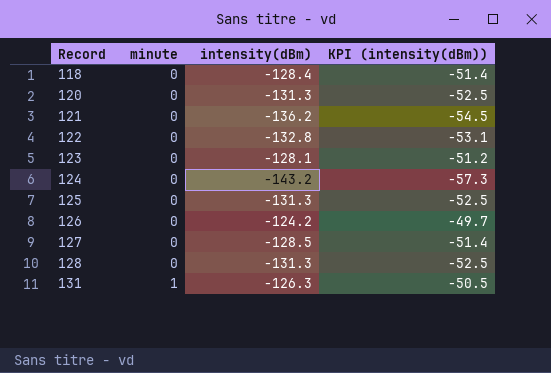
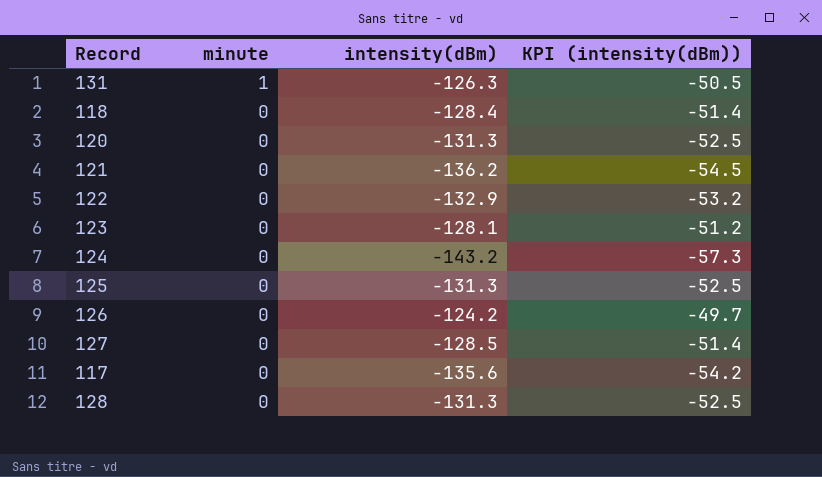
row order: Record ascending -> minute descending
122 | intensity(dBm): -132.8 -> -132.9
122 | KPI (intensity(dBm)): -53.1 -> -53.2
row 117: none -> 0 | -135.6 | -54.2

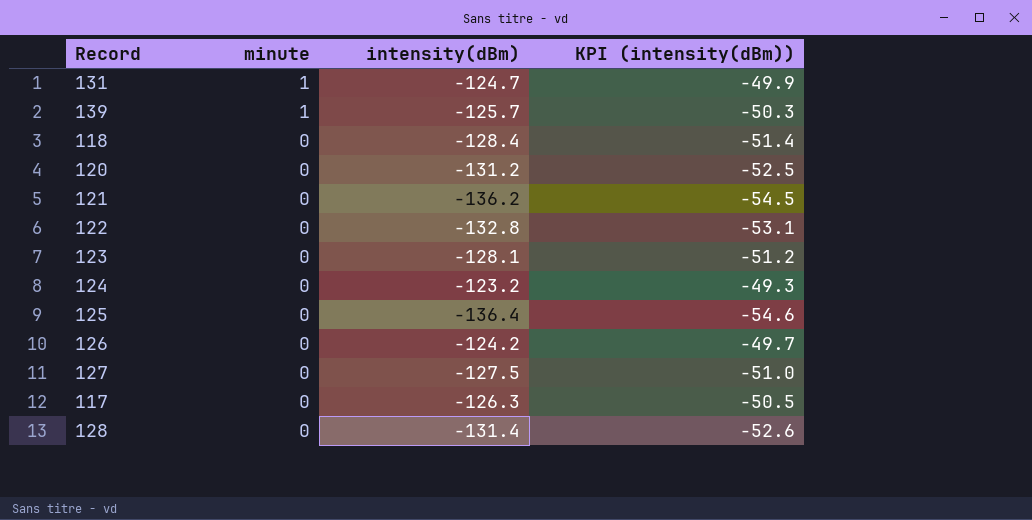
131 | intensity(dBm): -126.3 -> -124.7
131 | KPI (intensity(dBm)): -50.5 -> -49.9
row 139: none -> 1 | -125.7 | -50.3
120 | intensity(dBm): -131.3 -> -131.2
122 | intensity(dBm): -132.9 -> -132.8
122 | KPI (intensity(dBm)): -53.2 -> -53.1
124 | intensity(dBm): -143.2 -> -123.2
124 | KPI (intensity(dBm)): -57.3 -> -49.3
125 | intensity(dBm): -131.3 -> -136.4
125 | KPI (intensity(dBm)): -52.5 -> -54.6
127 | intensity(dBm): -128.5 -> -127.5
127 | KPI (intensity(dBm)): -51.4 -> -51.0
117 | intensity(dBm): -135.6 -> -126.3
117 | KPI (intensity(dBm)): -54.2 -> -50.5
128 | intensity(dBm): -131.3 -> -131.4
128 | KPI (intensity(dBm)): -52.5 -> -52.6

